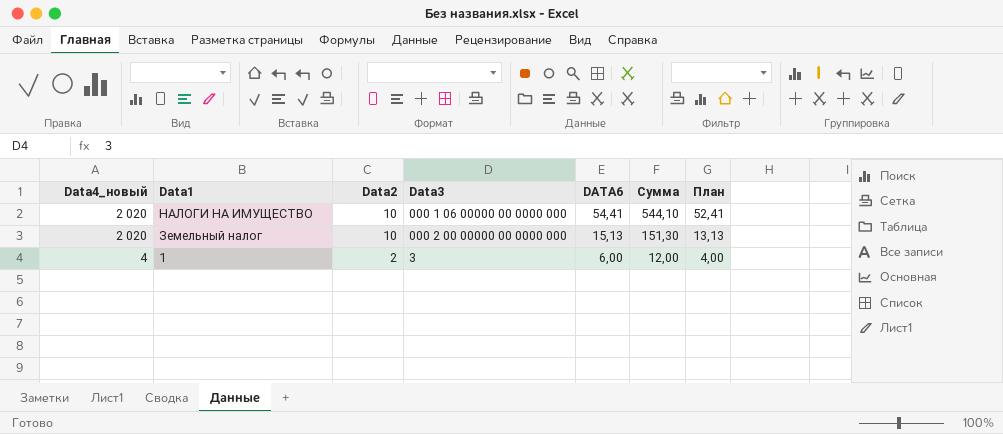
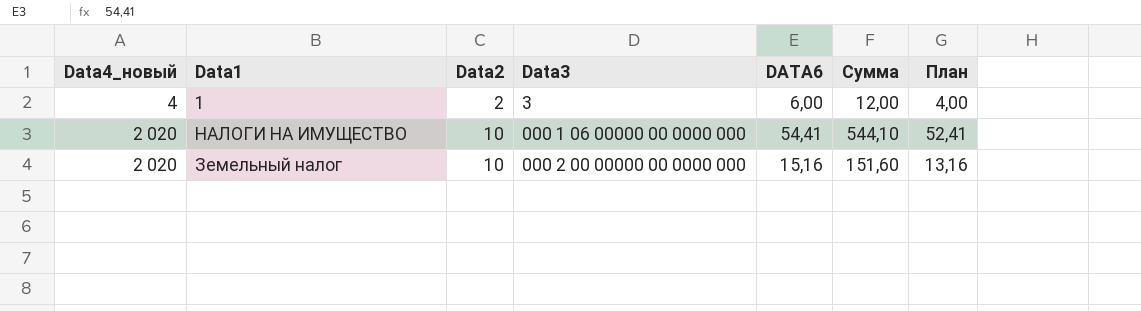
row order: Data4_новый descending -> Data4_новый ascending
Земельный налог | DATA6: 15,13 -> 15,16
Земельный налог | Сумма: 151,30 -> 151,60
Земельный налог | План: 13,13 -> 13,16

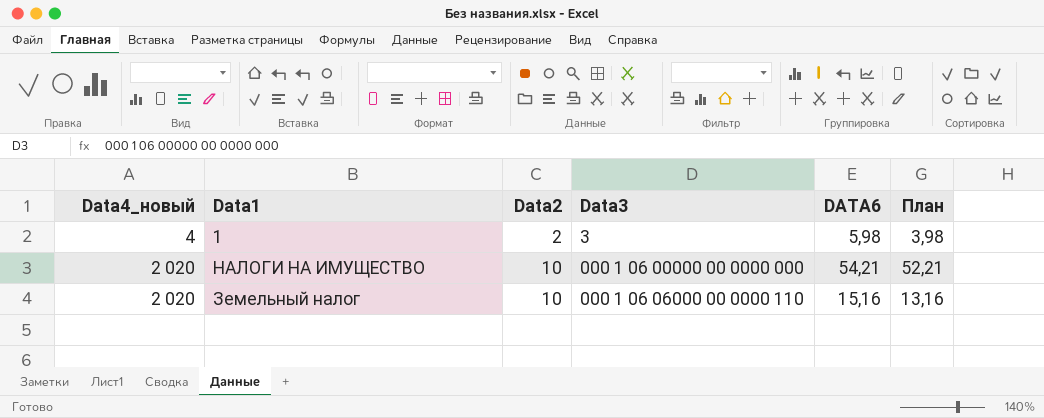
column Сумма | formula: [Data2] * [DATA6] -> none
1 | DATA6: 6,00 -> 5,98
1 | План: 4,00 -> 3,98
НАЛОГИ НА ИМУЩЕСТВО | DATA6: 54,41 -> 54,21
НАЛОГИ НА ИМУЩЕСТВО | План: 52,41 -> 52,21
Земельный налог | Data3: 000 2 00 00000 00 0000 000 -> 000 1 06 06000 00 0000 110

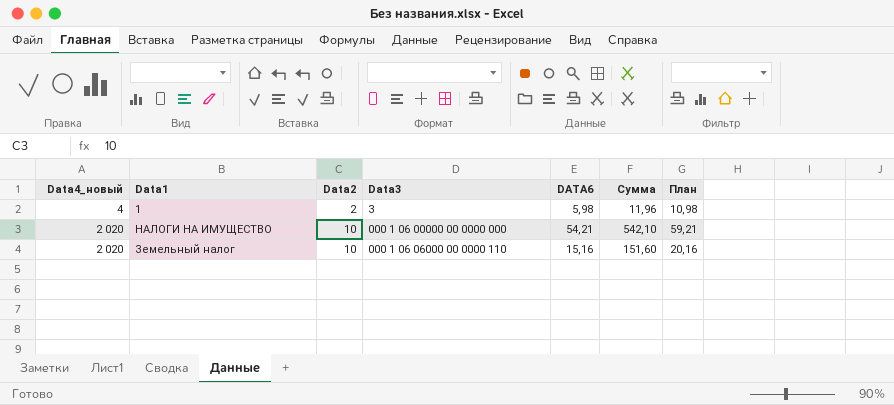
column Сумма | formula: none -> [Data2] * [DATA6]
column План | formula: [DATA6] - 2 -> [DATA6] + 5

